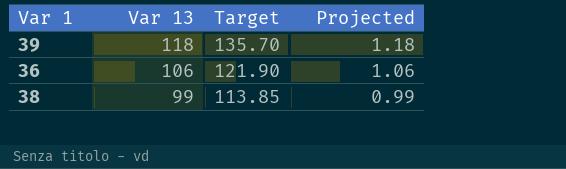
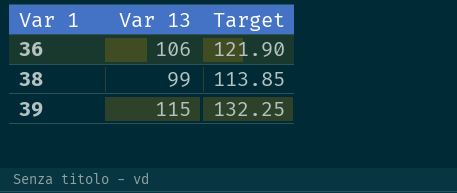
row order: Var 13 descending -> Var 1 ascending
column Projected | formula: [Var 13] * 0.01 -> none
39 | Var 13: 118 -> 115
39 | Target: 135.70 -> 132.25

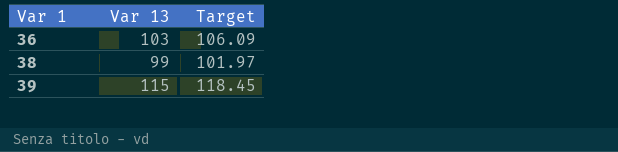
column Target | formula: [Var 13] * 1.15 -> [Var 13] * 1.03
36 | Var 13: 106 -> 103

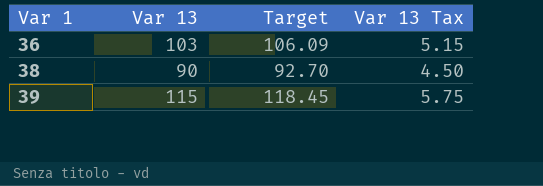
column Var 13 Tax | formula: none -> [Var 13] * 0.05
38 | Var 13: 99 -> 90
38 | Target: 101.97 -> 92.70

